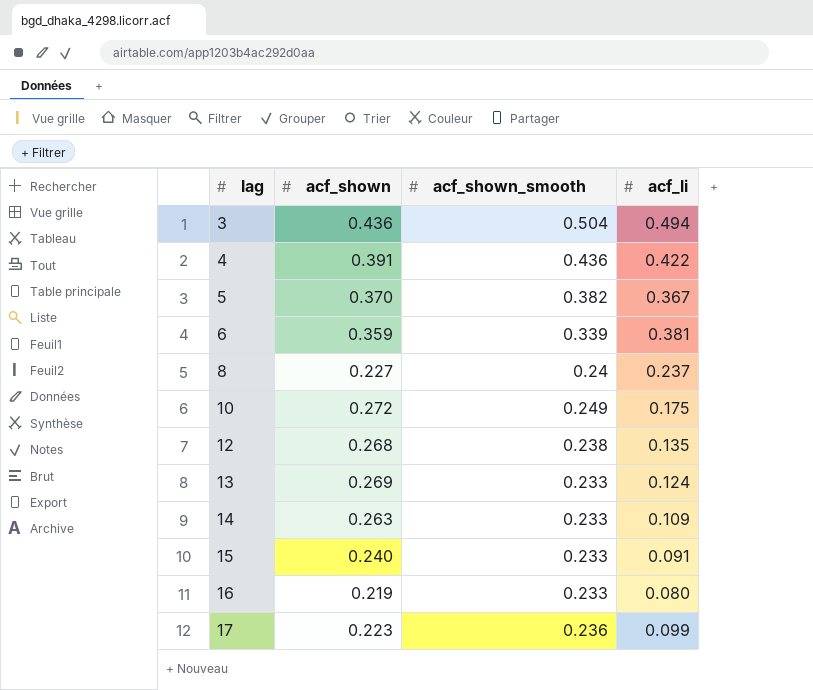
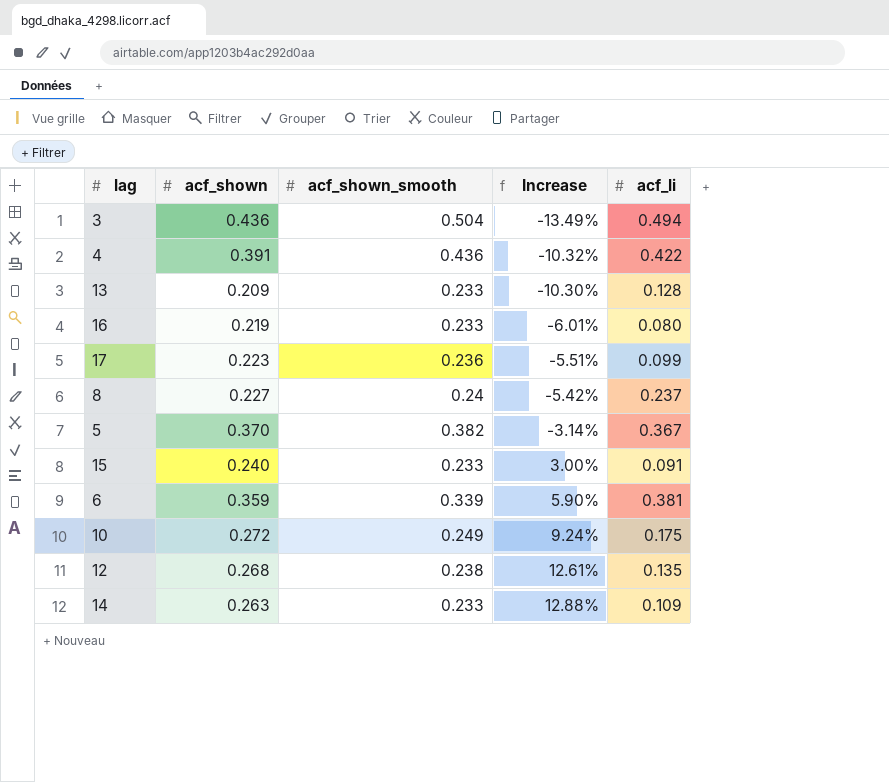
row order: lag ascending -> Increase ascending
column Increase | formula: none -> ([acf_shown] - [acf_shown_smooth]) / [acf_shown_smooth]
13 | acf_shown: 0.269 -> 0.209
13 | acf_li: 0.124 -> 0.128

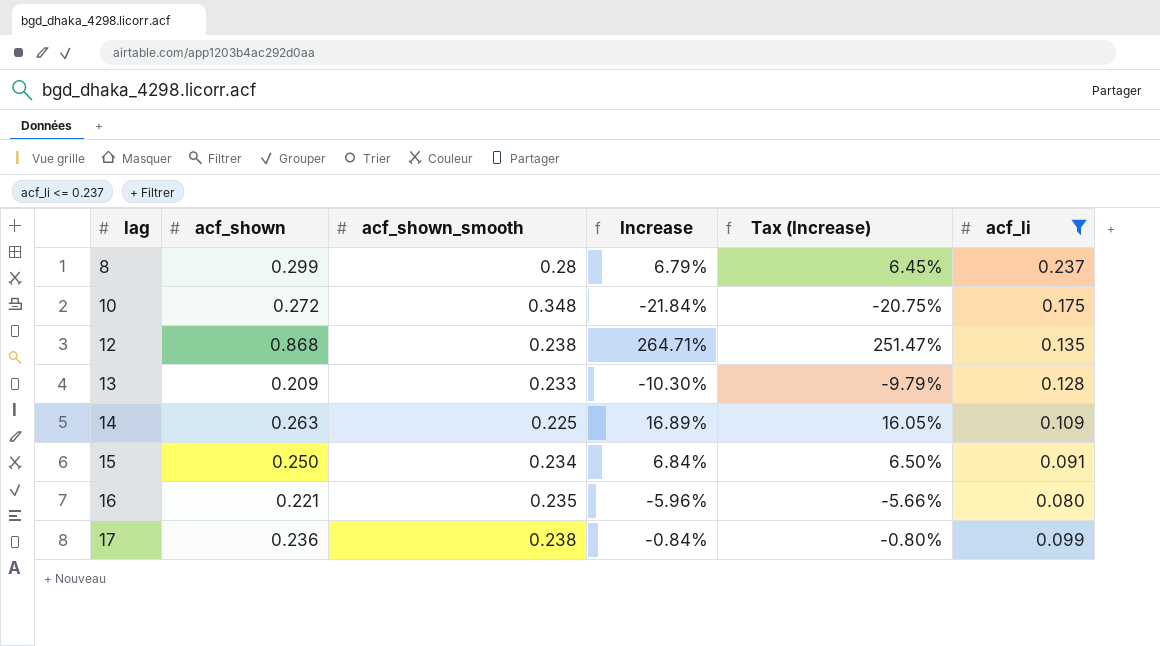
filter: none -> acf_li <= 0.237
row order: Increase ascending -> lag ascending
column Tax (Increase) | formula: none -> [Increase] * 0.95
8 | acf_shown: 0.227 -> 0.299
8 | acf_shown_smooth: 0.24 -> 0.28
8 | Increase: -5.42% -> 6.79%
10 | acf_shown_smooth: 0.249 -> 0.348
10 | Increase: 9.24% -> -21.84%
12 | acf_shown: 0.268 -> 0.868
12 | Increase: 12.61% -> 264.71%
14 | acf_shown_smooth: 0.233 -> 0.225
14 | Increase: 12.88% -> 16.89%
15 | acf_shown: 0.240 -> 0.250
15 | acf_shown_smooth: 0.233 -> 0.234
15 | Increase: 3.00% -> 6.84%
16 | acf_shown: 0.219 -> 0.221
16 | acf_shown_smooth: 0.233 -> 0.235
16 | Increase: -6.01% -> -5.96%
17 | acf_shown: 0.223 -> 0.236
17 | acf_shown_smooth: 0.236 -> 0.238
17 | Increase: -5.51% -> -0.84%

